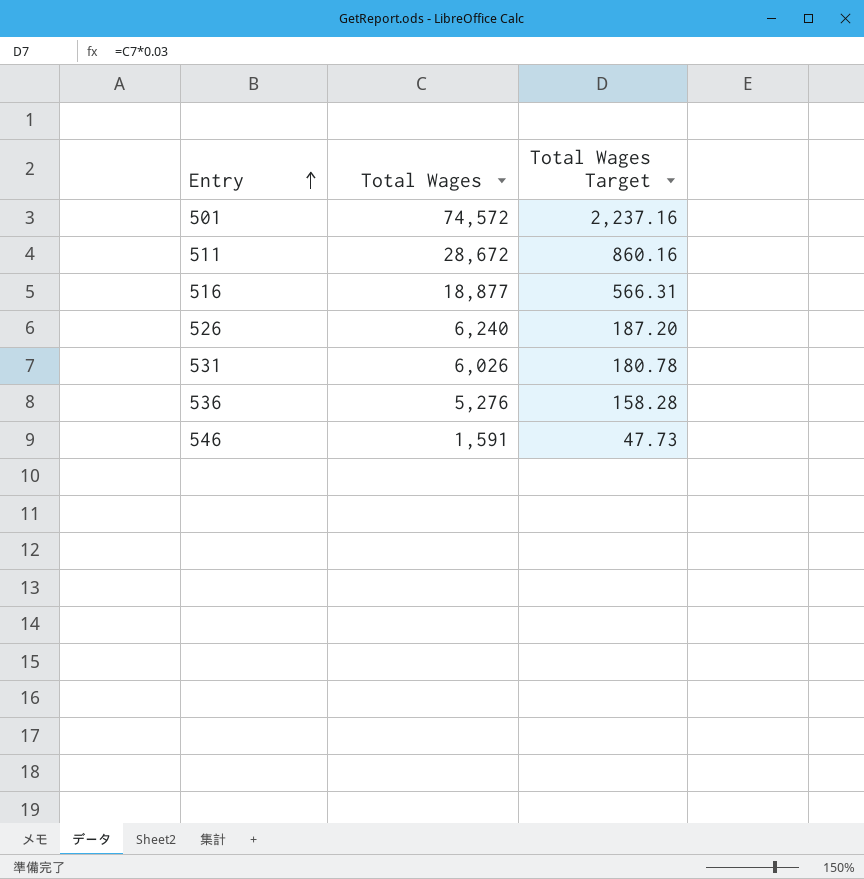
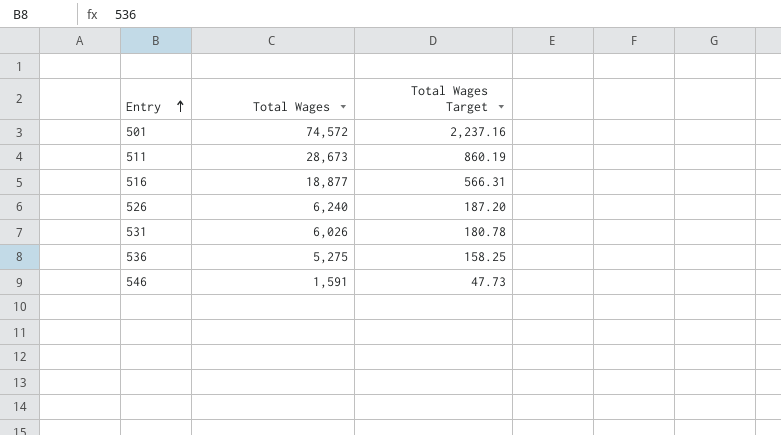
511 | Total Wages: 28,672 -> 28,673
511 | Total Wages Target: 860.16 -> 860.19
536 | Total Wages: 5,276 -> 5,275
536 | Total Wages Target: 158.28 -> 158.25

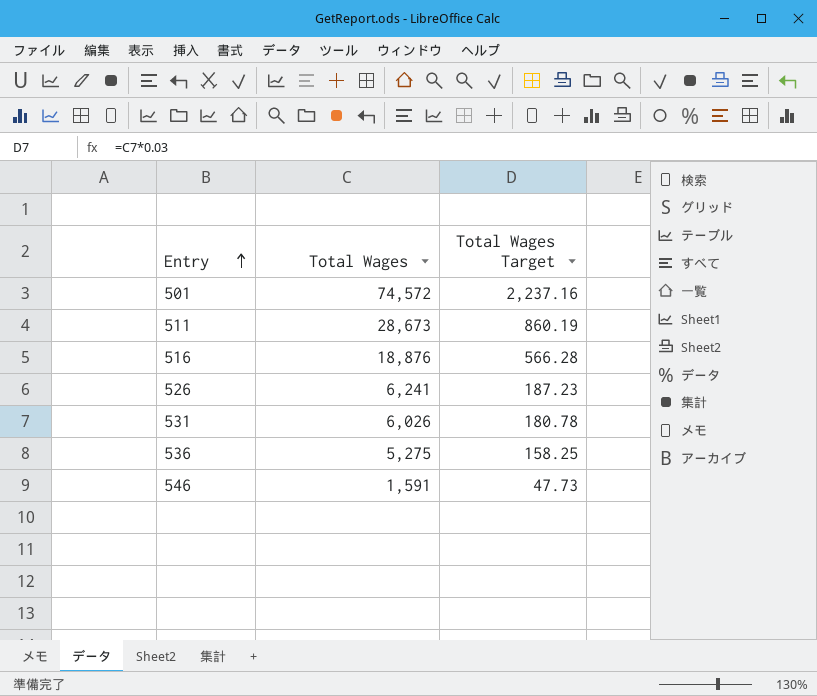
516 | Total Wages: 18,877 -> 18,876
516 | Total Wages Target: 566.31 -> 566.28
526 | Total Wages: 6,240 -> 6,241
526 | Total Wages Target: 187.20 -> 187.23

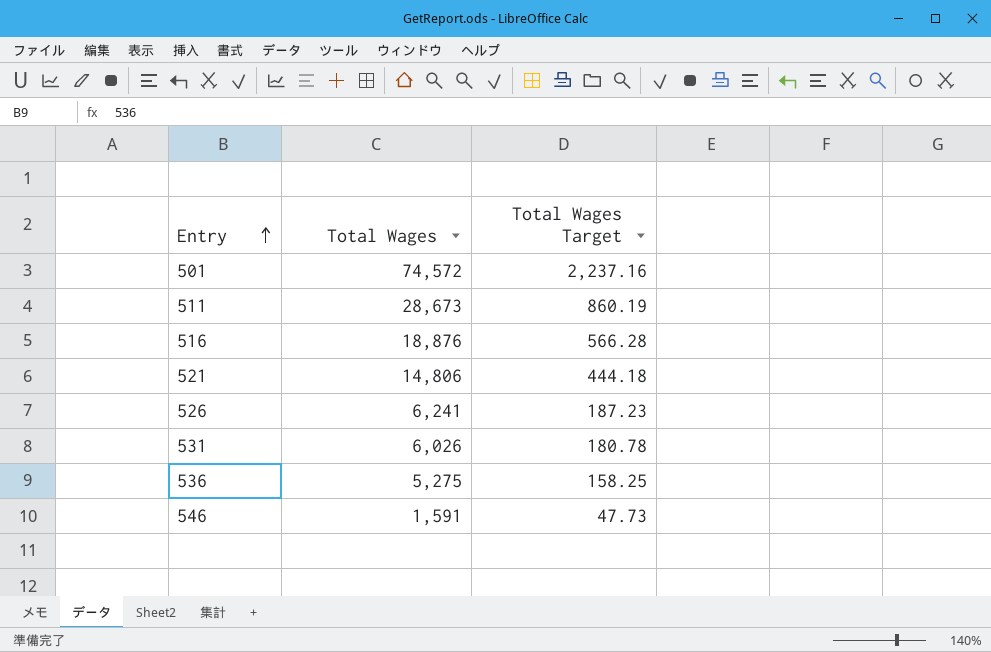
row 521: none -> 14,806 | 444.18

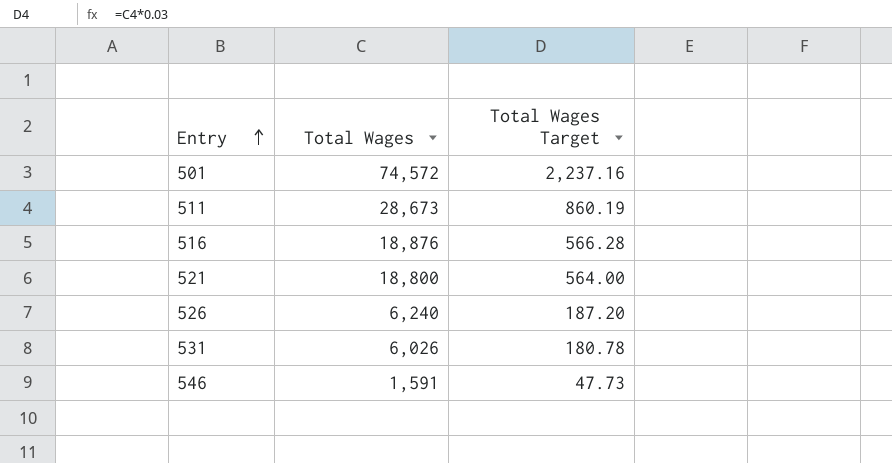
row 536: 5,275 | 158.25 -> none
521 | Total Wages: 14,806 -> 18,800
521 | Total Wages Target: 444.18 -> 564.00
526 | Total Wages: 6,241 -> 6,240
526 | Total Wages Target: 187.23 -> 187.20

